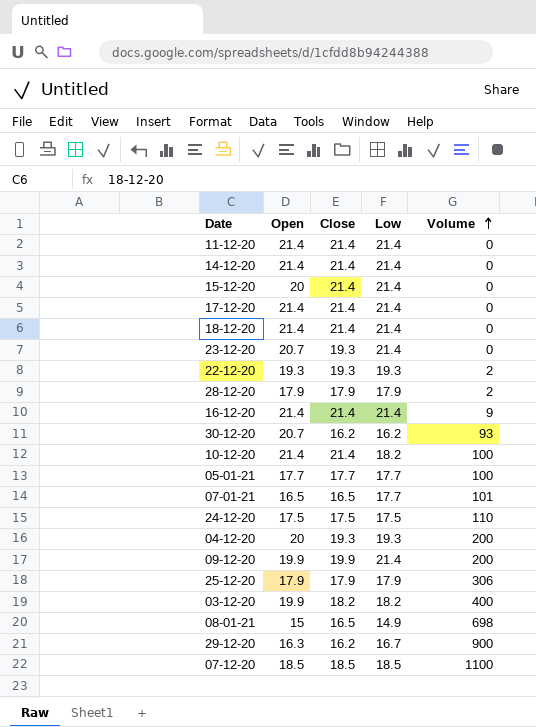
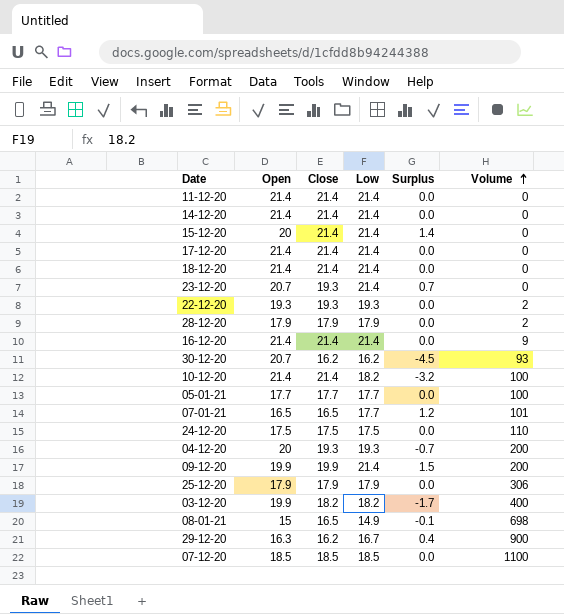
column Surplus | formula: none -> [Low] - [Open]

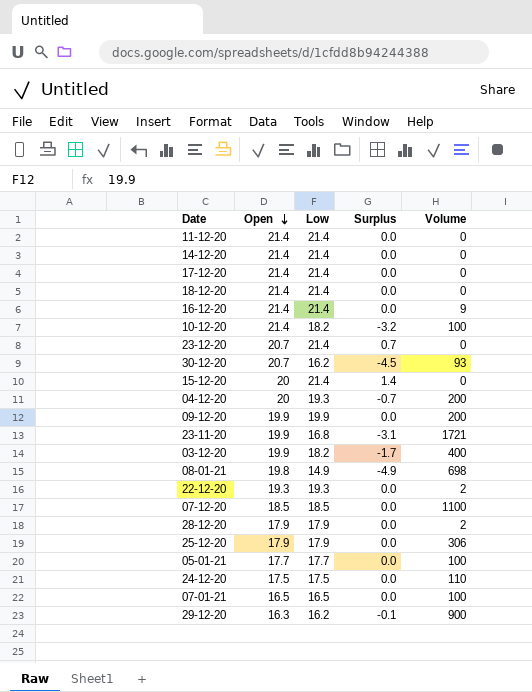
row order: Volume ascending -> Open descending
column Close | position: 3 -> none
09-12-20 | Low: 21.4 -> 19.9
09-12-20 | Surplus: 1.5 -> 0.0
row 23-11-20: none -> 19.9 | 16.8 | -3.1 | 1721
08-01-21 | Open: 15 -> 19.8
08-01-21 | Surplus: -0.1 -> -4.9
07-01-21 | Low: 17.7 -> 16.5
07-01-21 | Surplus: 1.2 -> 0.0
07-01-21 | Volume: 101 -> 100
29-12-20 | Low: 16.7 -> 16.2
29-12-20 | Surplus: 0.4 -> -0.1

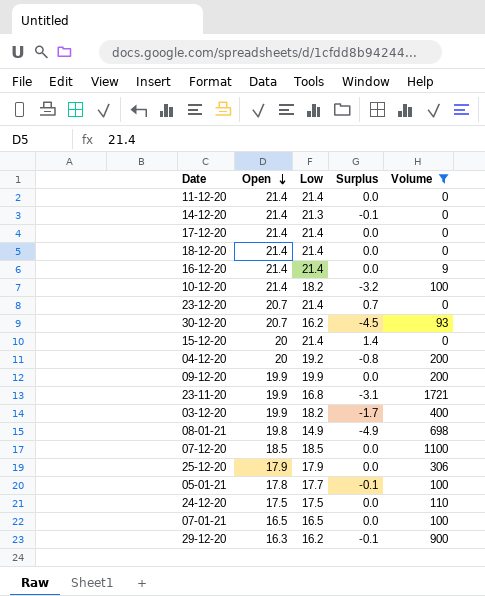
filter: none -> Volume != 2
14-12-20 | Low: 21.4 -> 21.3
14-12-20 | Surplus: 0.0 -> -0.1
04-12-20 | Low: 19.3 -> 19.2
04-12-20 | Surplus: -0.7 -> -0.8
05-01-21 | Open: 17.7 -> 17.8
05-01-21 | Surplus: 0.0 -> -0.1

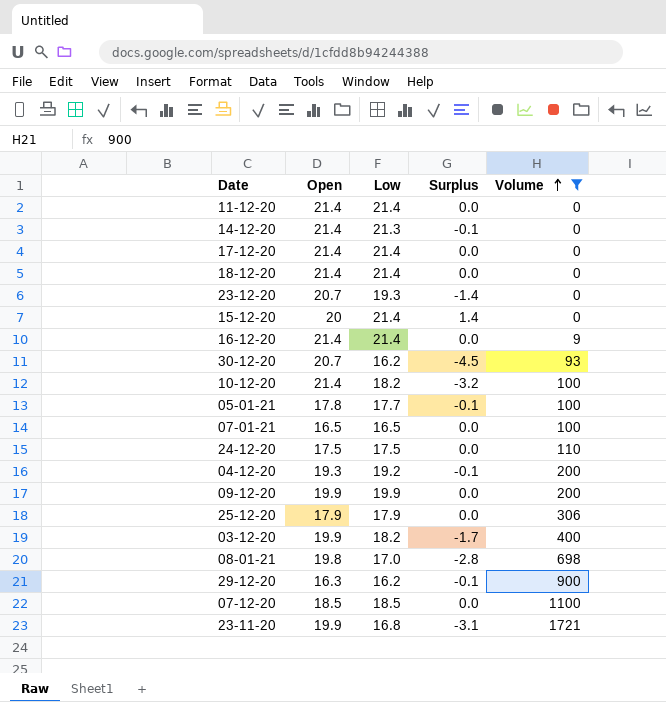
row order: Open descending -> Volume ascending
23-12-20 | Low: 21.4 -> 19.3
23-12-20 | Surplus: 0.7 -> -1.4
04-12-20 | Open: 20 -> 19.3
04-12-20 | Surplus: -0.8 -> -0.1
08-01-21 | Low: 14.9 -> 17.0
08-01-21 | Surplus: -4.9 -> -2.8

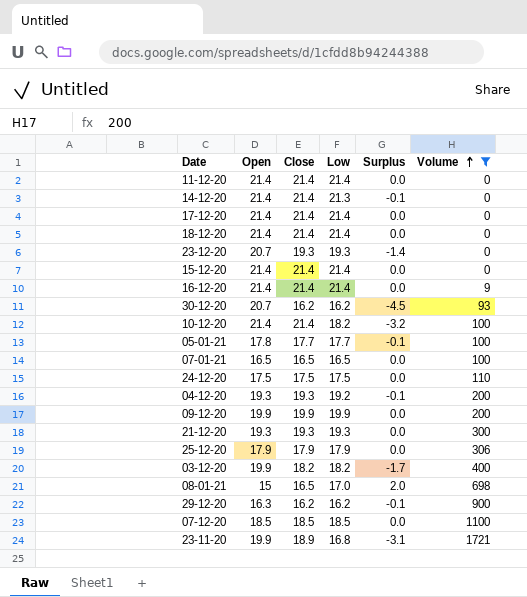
column Close | position: none -> 3
15-12-20 | Open: 20 -> 21.4
15-12-20 | Surplus: 1.4 -> 0.0
row 21-12-20: none -> 19.3 | 19.3 | 19.3 | 0.0 | 300
08-01-21 | Open: 19.8 -> 15
08-01-21 | Surplus: -2.8 -> 2.0

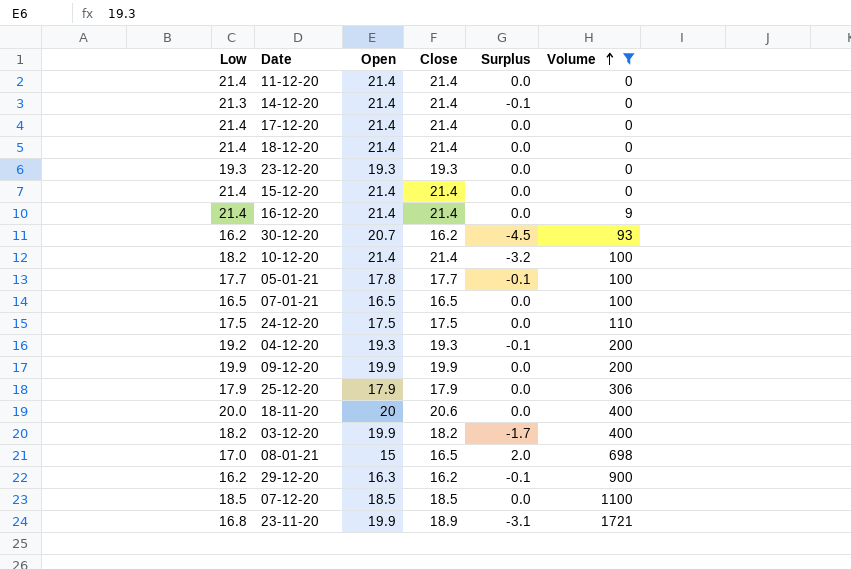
column Low | position: 4 -> 1
row 21-12-20: 19.3 | 19.3 | 19.3 | 0.0 | 300 -> none
23-12-20 | Open: 20.7 -> 19.3
23-12-20 | Surplus: -1.4 -> 0.0
row 18-11-20: none -> 20.0 | 20 | 20.6 | 0.0 | 400

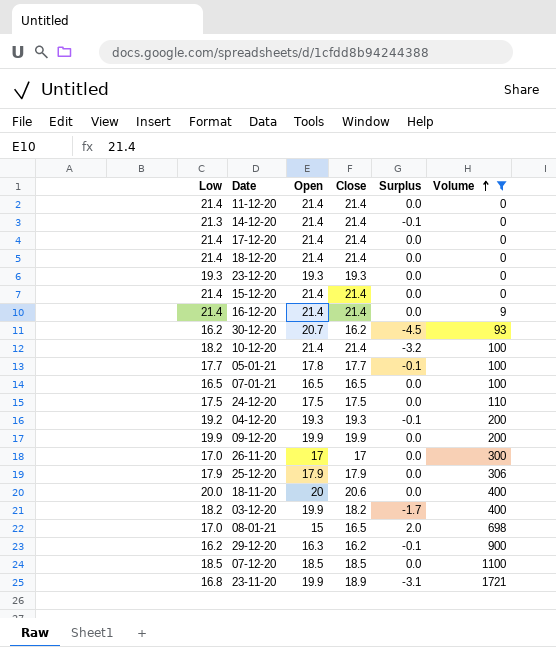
row 26-11-20: none -> 17.0 | 17 | 17 | 0.0 | 300

